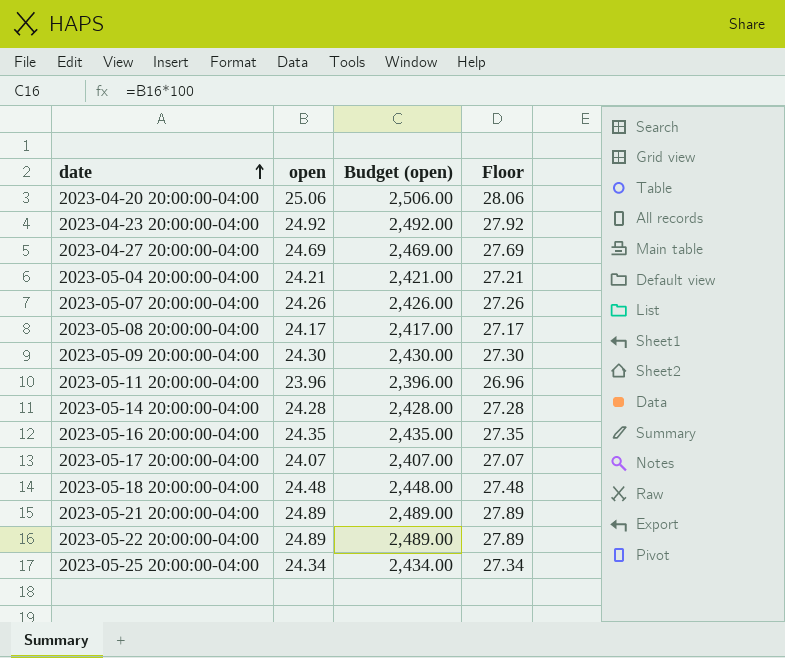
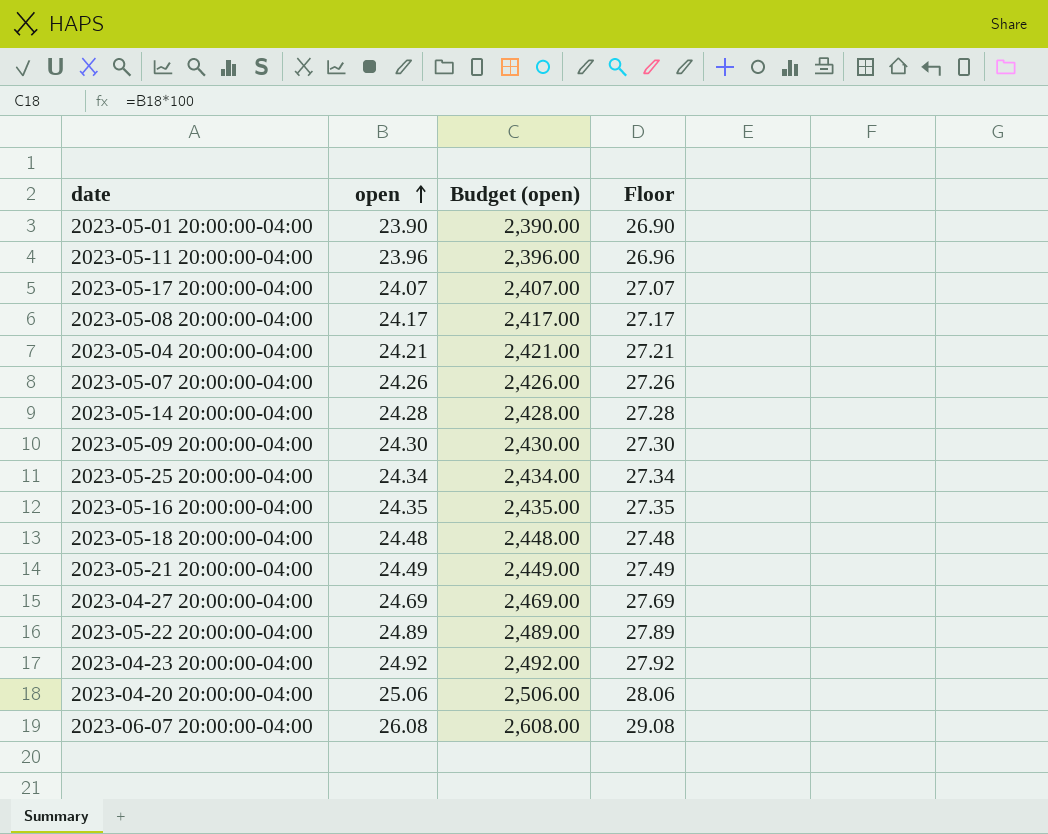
row order: date ascending -> open ascending
row 2023-05-01 20:00:00-04:00: none -> 23.90 | 2,390.00 | 26.90
2023-05-21 20:00:00-04:00 | open: 24.89 -> 24.49
2023-05-21 20:00:00-04:00 | Budget (open): 2,489.00 -> 2,449.00
2023-05-21 20:00:00-04:00 | Floor: 27.89 -> 27.49
row 2023-06-07 20:00:00-04:00: none -> 26.08 | 2,608.00 | 29.08

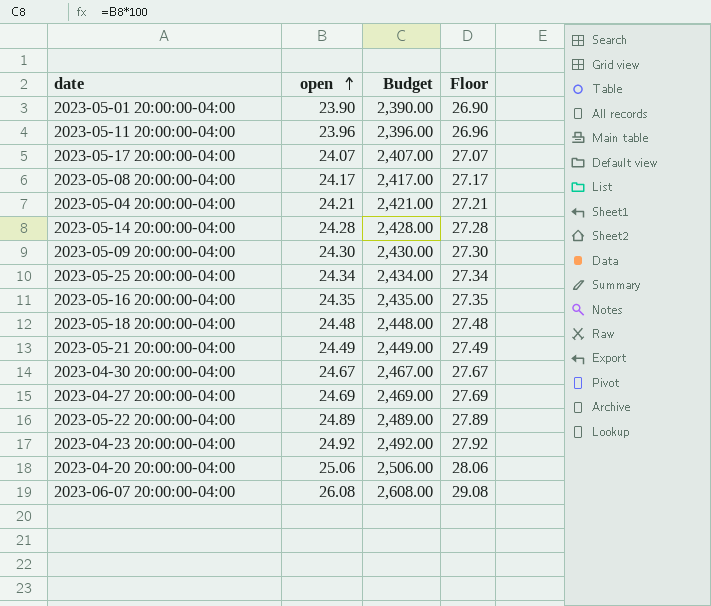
column name: Budget (open) -> Budget
row 2023-05-07 20:00:00-04:00: 24.26 | 2,426.00 | 27.26 -> none
row 2023-04-30 20:00:00-04:00: none -> 24.67 | 2,467.00 | 27.67

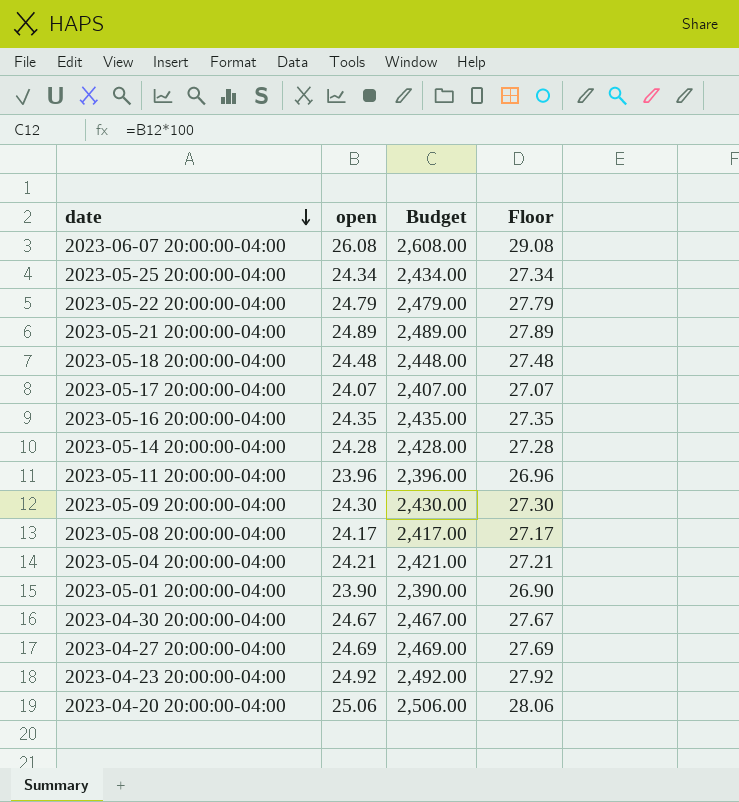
row order: open ascending -> date descending
2023-05-22 20:00:00-04:00 | open: 24.89 -> 24.79
2023-05-22 20:00:00-04:00 | Budget: 2,489.00 -> 2,479.00
2023-05-22 20:00:00-04:00 | Floor: 27.89 -> 27.79
2023-05-21 20:00:00-04:00 | open: 24.49 -> 24.89
2023-05-21 20:00:00-04:00 | Budget: 2,449.00 -> 2,489.00
2023-05-21 20:00:00-04:00 | Floor: 27.49 -> 27.89

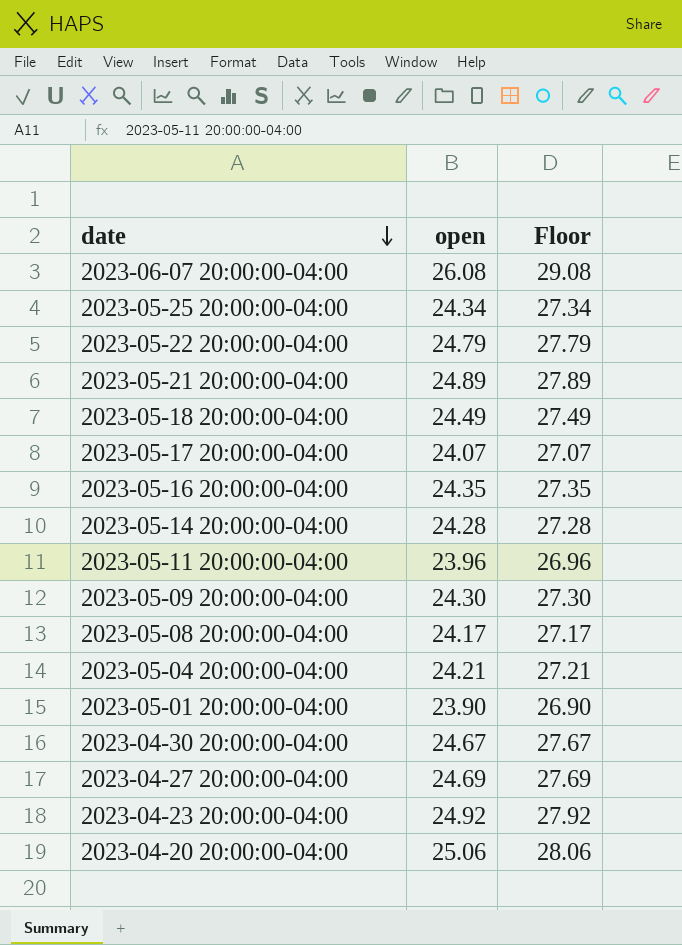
column Budget | formula: [open] * 100 -> none
2023-05-18 20:00:00-04:00 | open: 24.48 -> 24.49
2023-05-18 20:00:00-04:00 | Floor: 27.48 -> 27.49

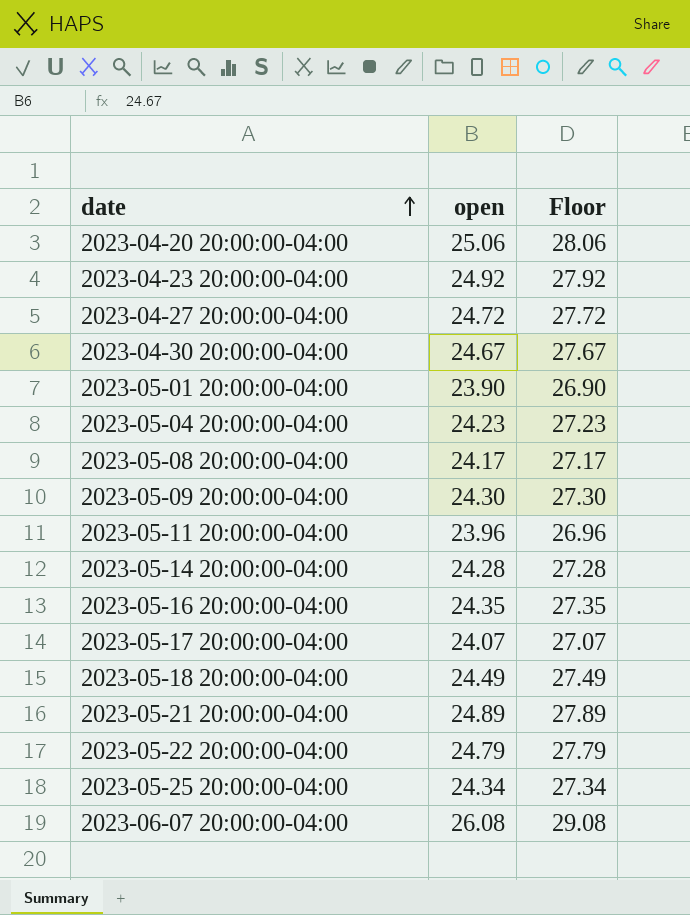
row order: date descending -> date ascending
2023-04-27 20:00:00-04:00 | open: 24.69 -> 24.72
2023-04-27 20:00:00-04:00 | Floor: 27.69 -> 27.72
2023-05-04 20:00:00-04:00 | open: 24.21 -> 24.23
2023-05-04 20:00:00-04:00 | Floor: 27.21 -> 27.23

